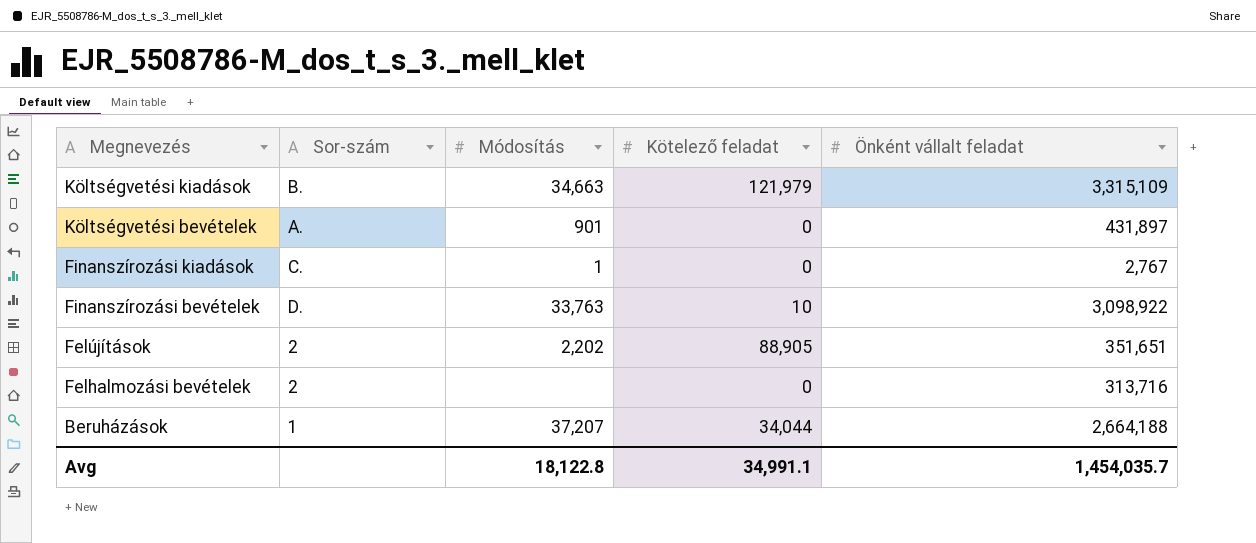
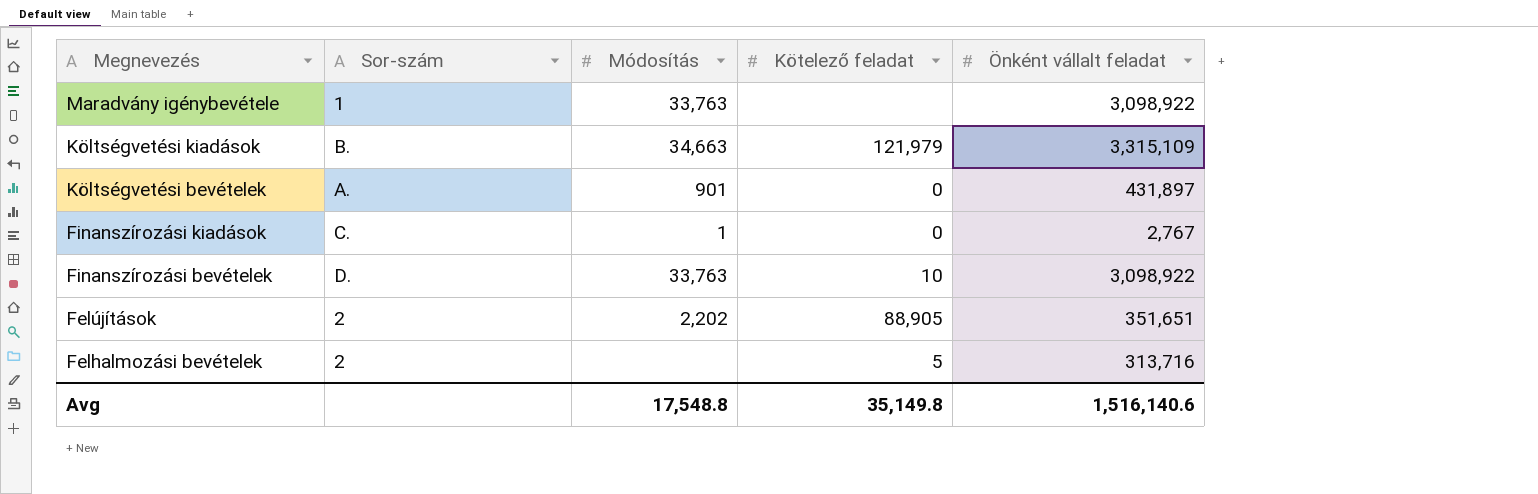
row Beruházások: 1 | 37,207 | 34,044 | 2,664,188 -> none
row Maradvány igénybevétele: none -> 1 | 33,763 | none | 3,098,922
Felhalmozási bevételek | Kötelező feladat: 0 -> 5
Avg | Módosítás: 18,122.8 -> 17,548.8
Avg | Kötelező feladat: 34,991.1 -> 35,149.8
Avg | Önként vállalt feladat: 1,454,035.7 -> 1,516,140.6

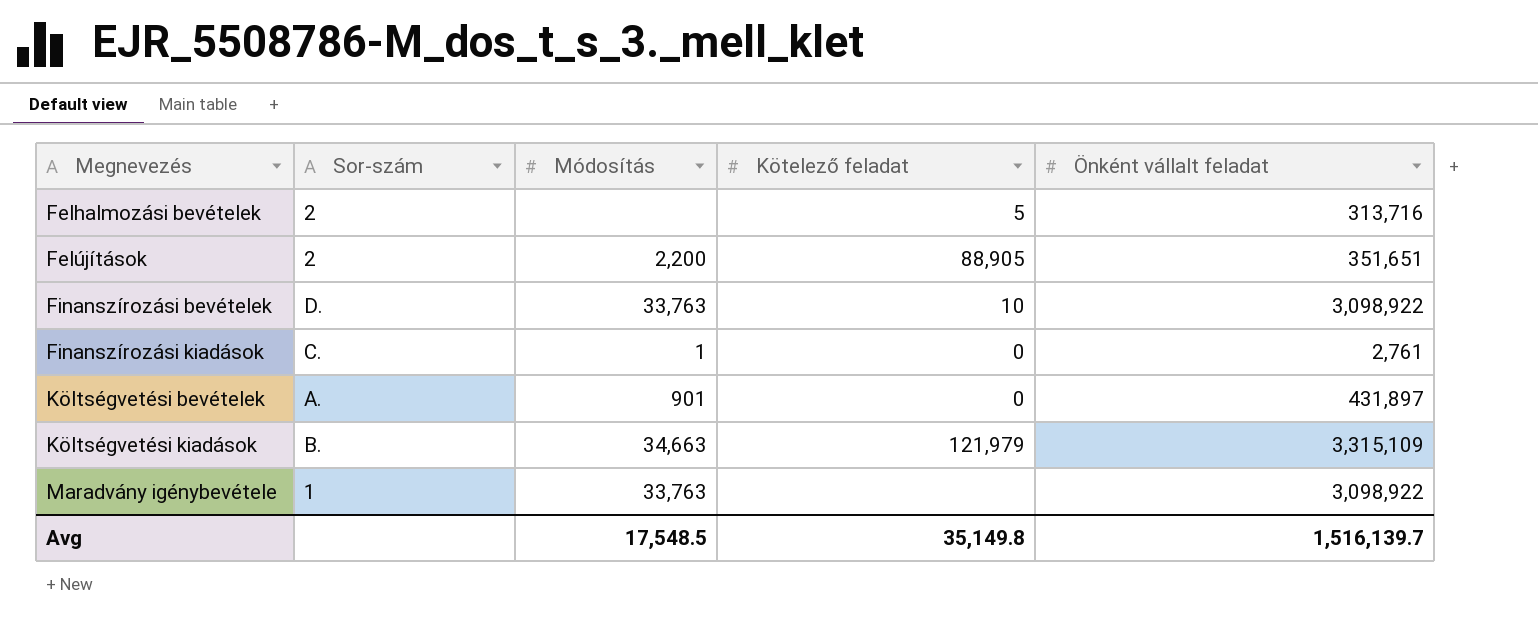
row order: Megnevezés descending -> Megnevezés ascending
Felújítások | Módosítás: 2,202 -> 2,200
Finanszírozási kiadások | Önként vállalt feladat: 2,767 -> 2,761
Avg | Módosítás: 17,548.8 -> 17,548.5
Avg | Önként vállalt feladat: 1,516,140.6 -> 1,516,139.7

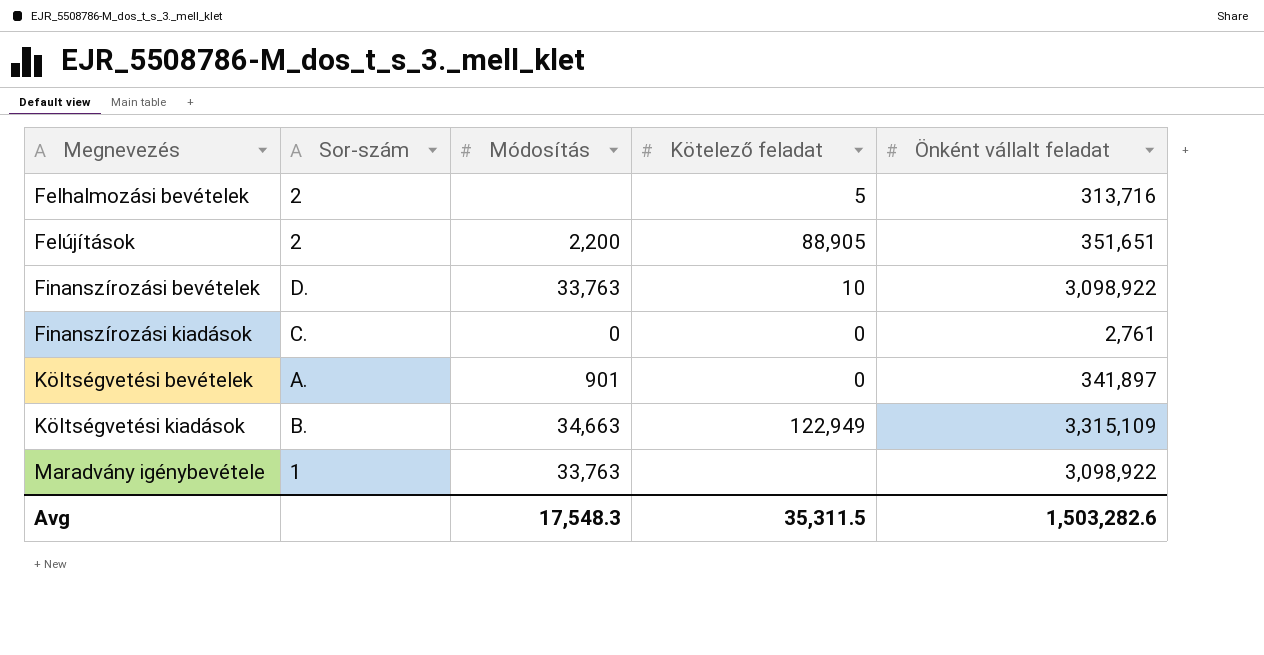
Finanszírozási kiadások | Módosítás: 1 -> 0
Költségvetési bevételek | Önként vállalt feladat: 431,897 -> 341,897
Költségvetési kiadások | Kötelező feladat: 121,979 -> 122,949
Avg | Módosítás: 17,548.5 -> 17,548.3
Avg | Kötelező feladat: 35,149.8 -> 35,311.5
Avg | Önként vállalt feladat: 1,516,139.7 -> 1,503,282.6

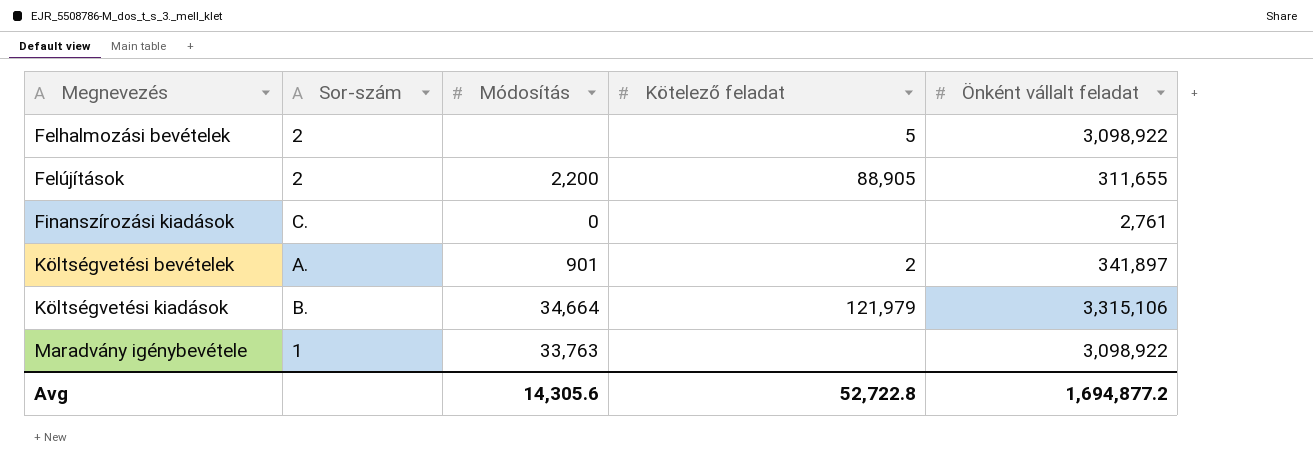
row Finanszírozási bevételek: D. | 33,763 | 10 | 3,098,922 -> none
Felhalmozási bevételek | Önként vállalt feladat: 313,716 -> 3,098,922
Felújítások | Önként vállalt feladat: 351,651 -> 311,655
Finanszírozási kiadások | Kötelező feladat: 0 -> none
Költségvetési bevételek | Kötelező feladat: 0 -> 2
Költségvetési kiadások | Módosítás: 34,663 -> 34,664
Költségvetési kiadások | Kötelező feladat: 122,949 -> 121,979
Költségvetési kiadások | Önként vállalt feladat: 3,315,109 -> 3,315,106
Avg | Módosítás: 17,548.3 -> 14,305.6
Avg | Kötelező feladat: 35,311.5 -> 52,722.8
Avg | Önként vállalt feladat: 1,503,282.6 -> 1,694,877.2

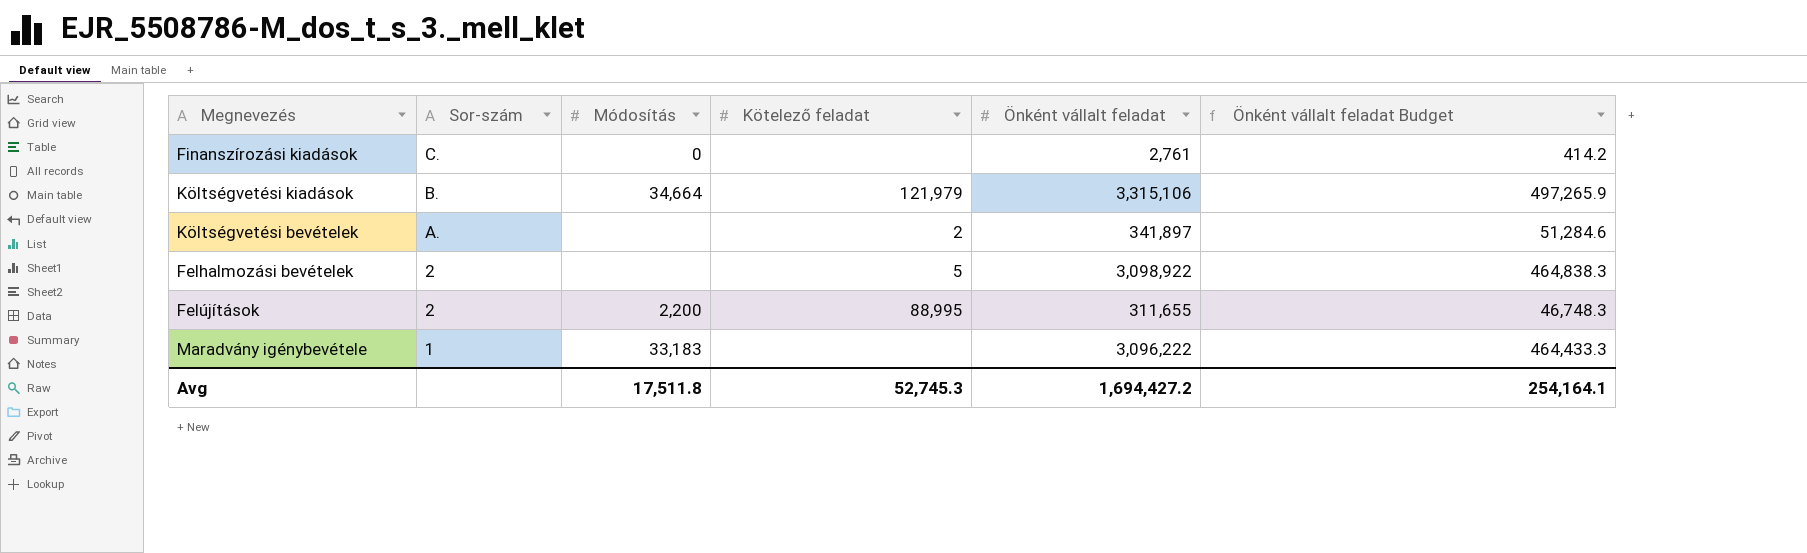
row order: Megnevezés ascending -> Sor-szám descending
column Önként vállalt feladat Budget | formula: none -> [Önként vállalt feladat] * 0.15
Költségvetési bevételek | Módosítás: 901 -> none
Felújítások | Kötelező feladat: 88,905 -> 88,995
Maradvány igénybevétele | Módosítás: 33,763 -> 33,183
Maradvány igénybevétele | Önként vállalt feladat: 3,098,922 -> 3,096,222
Avg | Módosítás: 14,305.6 -> 17,511.8
Avg | Kötelező feladat: 52,722.8 -> 52,745.3
Avg | Önként vállalt feladat: 1,694,877.2 -> 1,694,427.2

